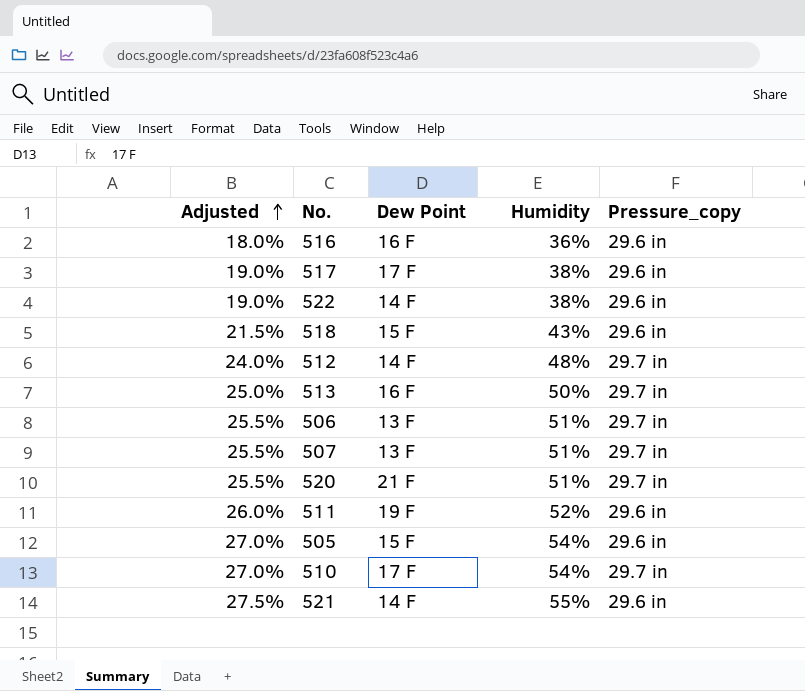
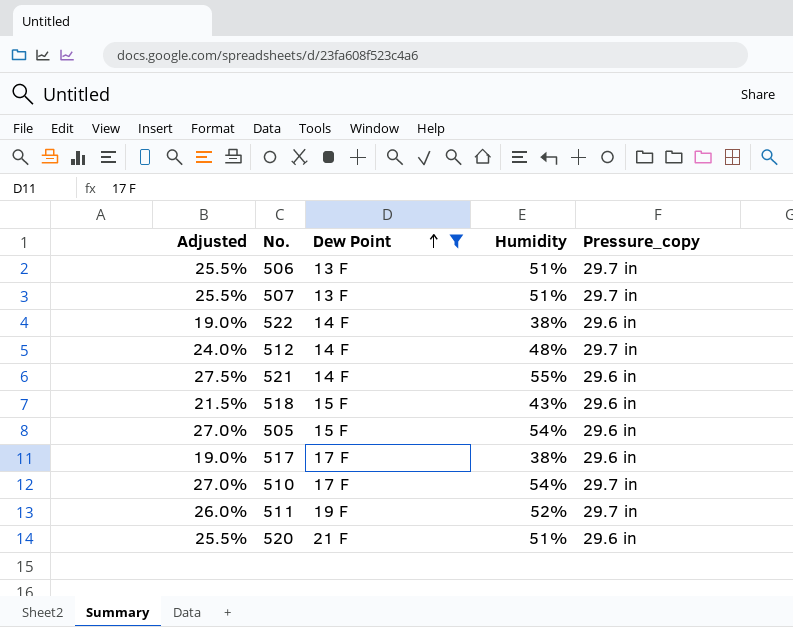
filter: none -> Dew Point != 16 F
row order: Adjusted ascending -> Dew Point ascending
511 | Pressure_copy: 29.6 in -> 29.7 in
520 | Pressure_copy: 29.7 in -> 29.6 in

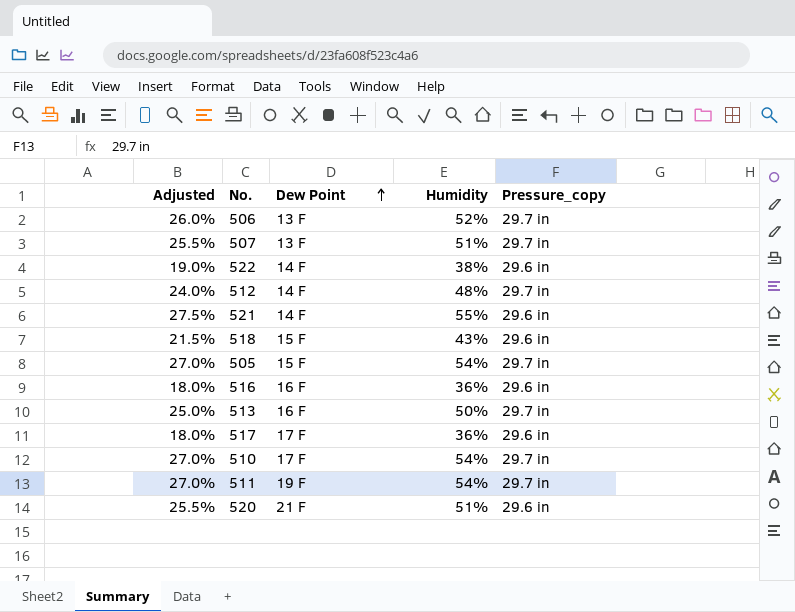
filter: Dew Point != 16 F -> none
506 | Adjusted: 25.5% -> 26.0%
506 | Humidity: 51% -> 52%
505 | Pressure_copy: 29.6 in -> 29.7 in
517 | Adjusted: 19.0% -> 18.0%
517 | Humidity: 38% -> 36%
511 | Adjusted: 26.0% -> 27.0%
511 | Humidity: 52% -> 54%

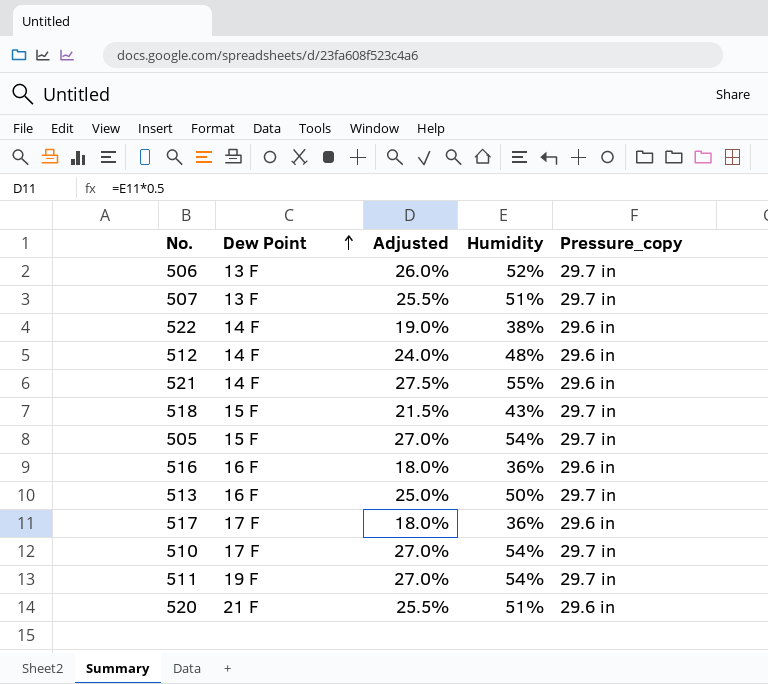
column Adjusted | position: 1 -> 3
512 | Pressure_copy: 29.7 in -> 29.6 in
518 | Pressure_copy: 29.6 in -> 29.7 in

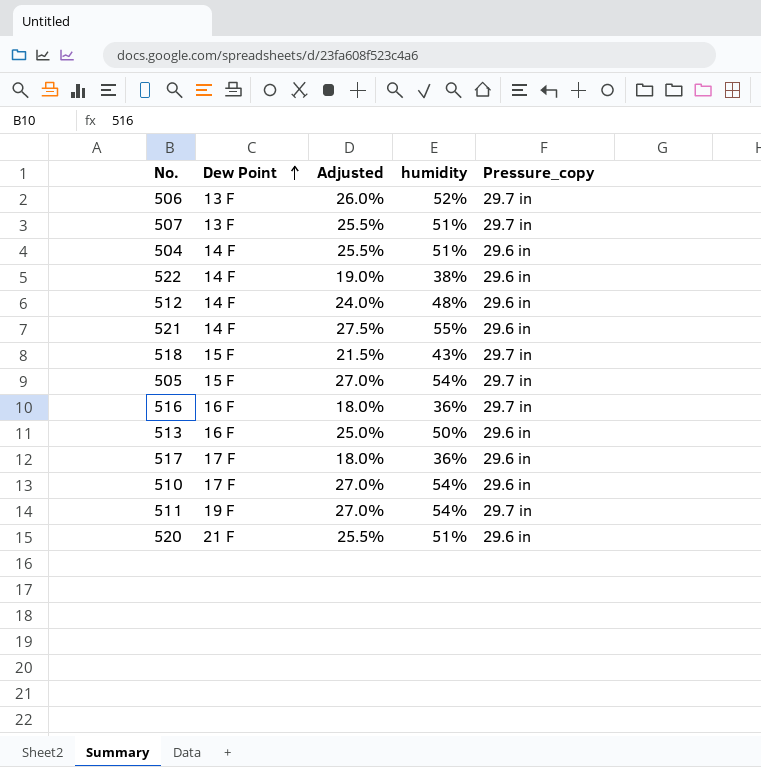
column name: Humidity -> humidity
row 504: none -> 14 F | 25.5% | 51% | 29.6 in
516 | Pressure_copy: 29.6 in -> 29.7 in
513 | Pressure_copy: 29.7 in -> 29.6 in
510 | Pressure_copy: 29.7 in -> 29.6 in

